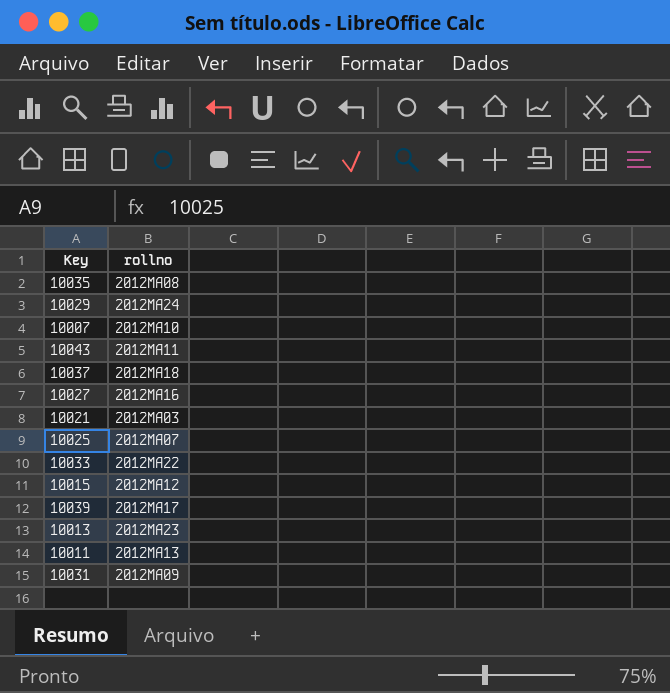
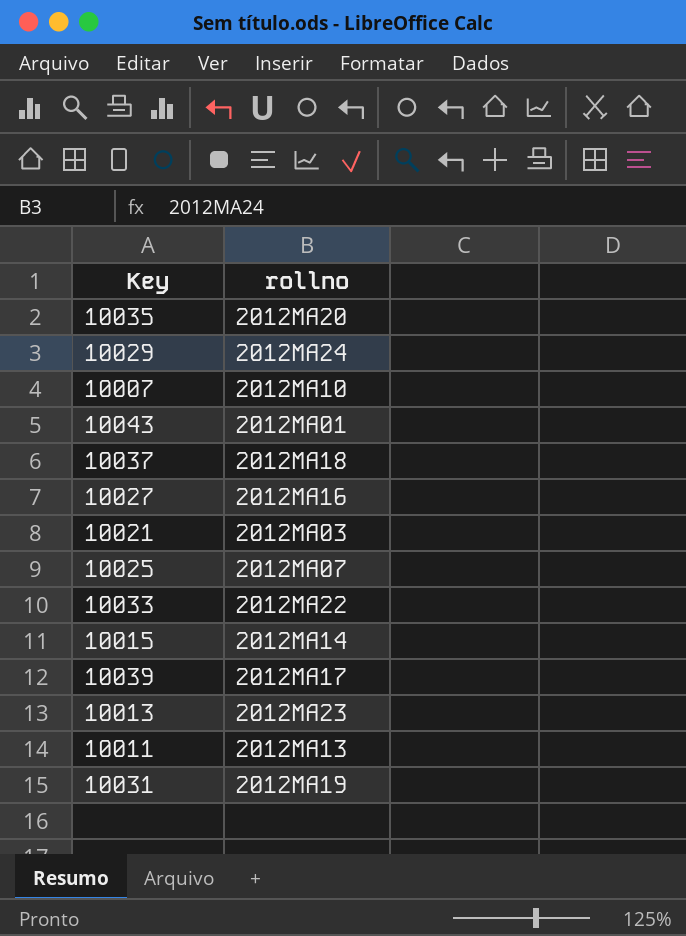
10035 | rollno: 2012MA08 -> 2012MA20
10043 | rollno: 2012MA11 -> 2012MA01
10015 | rollno: 2012MA12 -> 2012MA14
10031 | rollno: 2012MA09 -> 2012MA19

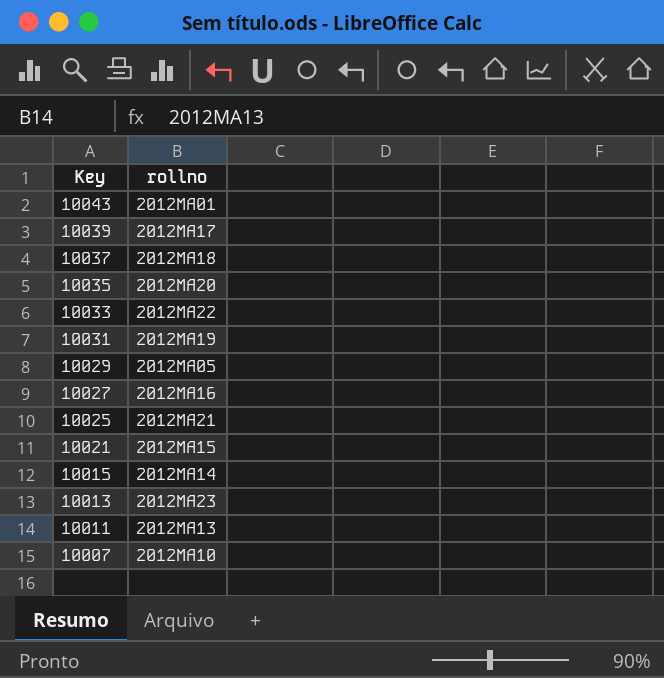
row order: none -> Key descending
10029 | rollno: 2012MA24 -> 2012MA05
10025 | rollno: 2012MA07 -> 2012MA21
10021 | rollno: 2012MA03 -> 2012MA15

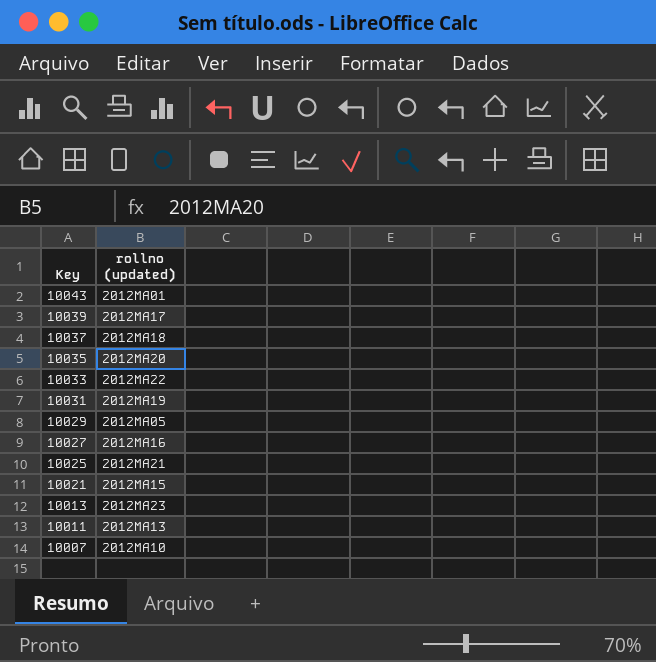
column name: rollno -> rollno (updated)
row 10015: 2012MA14 -> none

